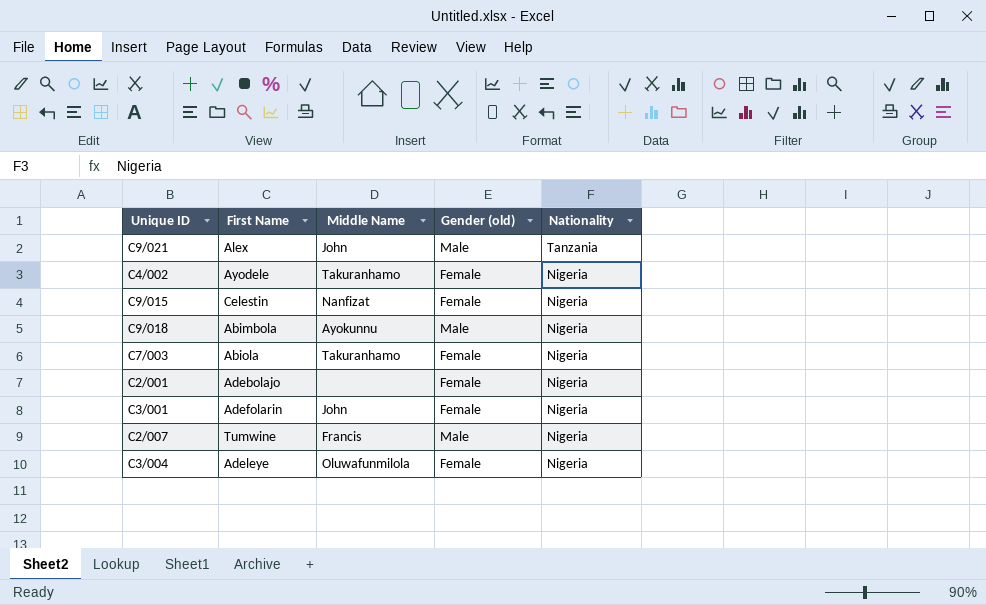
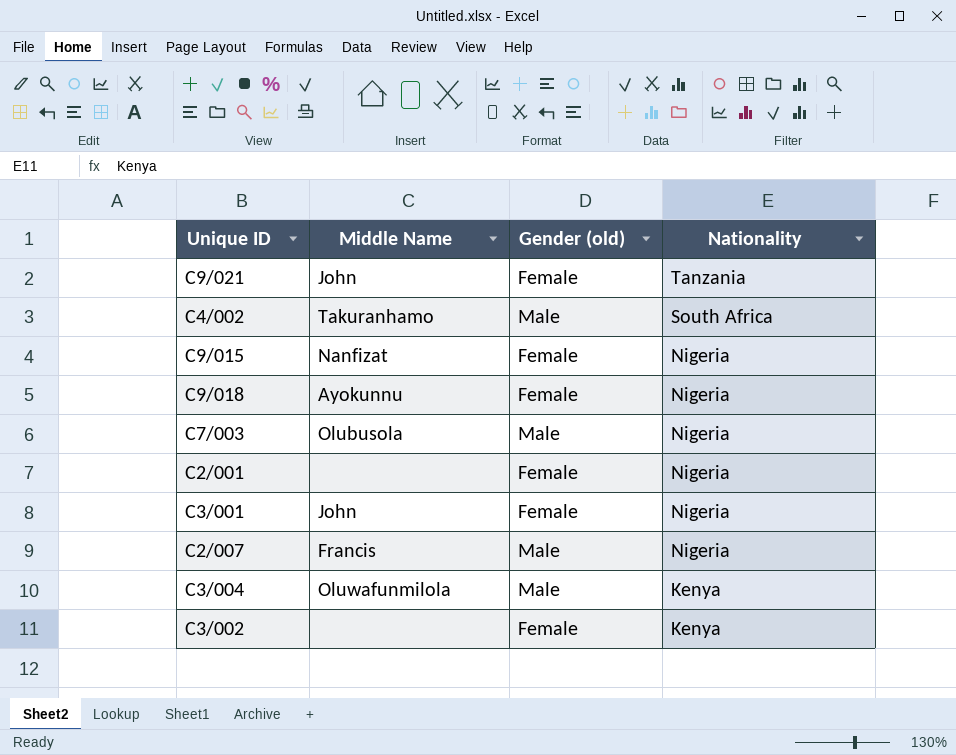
column First Name | position: 2 -> none
C9/021 | Gender (old): Male -> Female
C4/002 | Gender (old): Female -> Male
C4/002 | Nationality: Nigeria -> South Africa
C9/018 | Gender (old): Male -> Female
C7/003 | Middle Name: Takuranhamo -> Olubusola
C7/003 | Gender (old): Female -> Male
C3/004 | Gender (old): Female -> Male
C3/004 | Nationality: Nigeria -> Kenya
row C3/002: none -> none | Female | Kenya

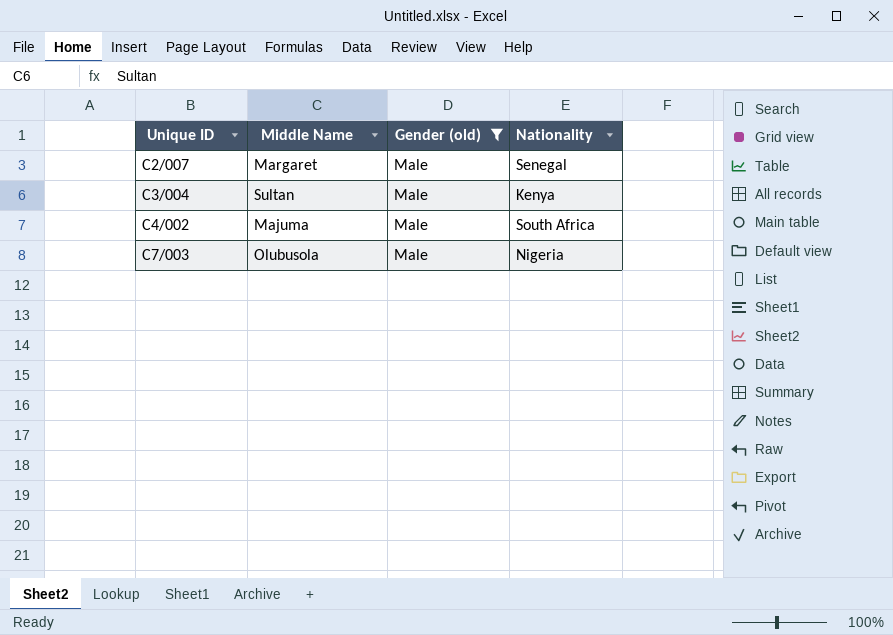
filter: none -> Gender (old) = Male
row order: Nationality descending -> Unique ID ascending
C2/007 | Middle Name: Francis -> Margaret
C2/007 | Nationality: Nigeria -> Senegal
C3/004 | Middle Name: Oluwafunmilola -> Sultan
C4/002 | Middle Name: Takuranhamo -> Majuma

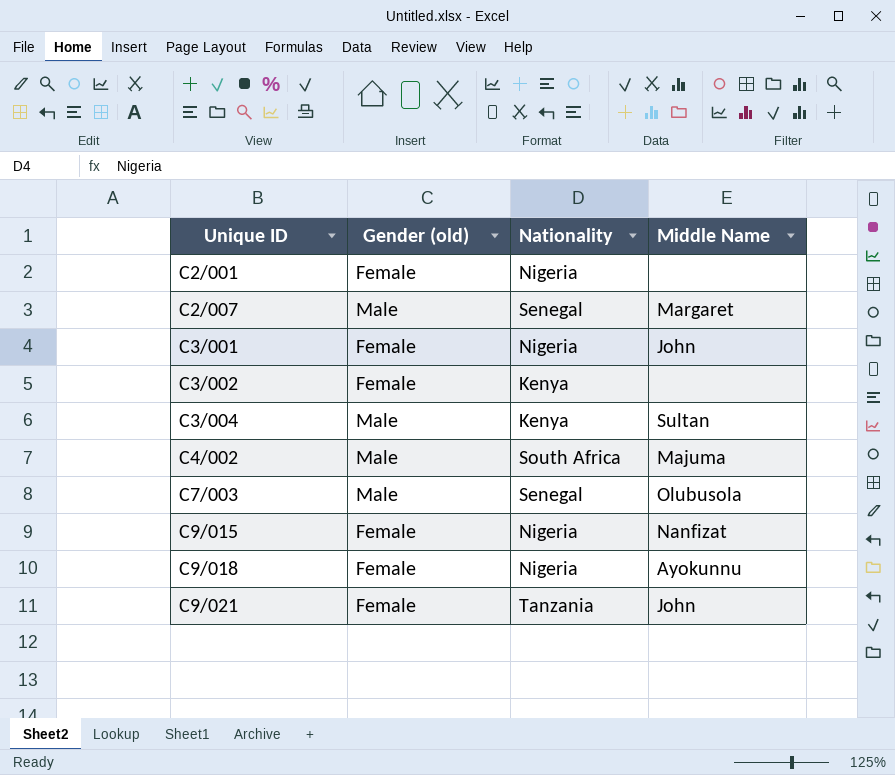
filter: Gender (old) = Male -> none
column Middle Name | position: 2 -> 4
C7/003 | Nationality: Nigeria -> Senegal

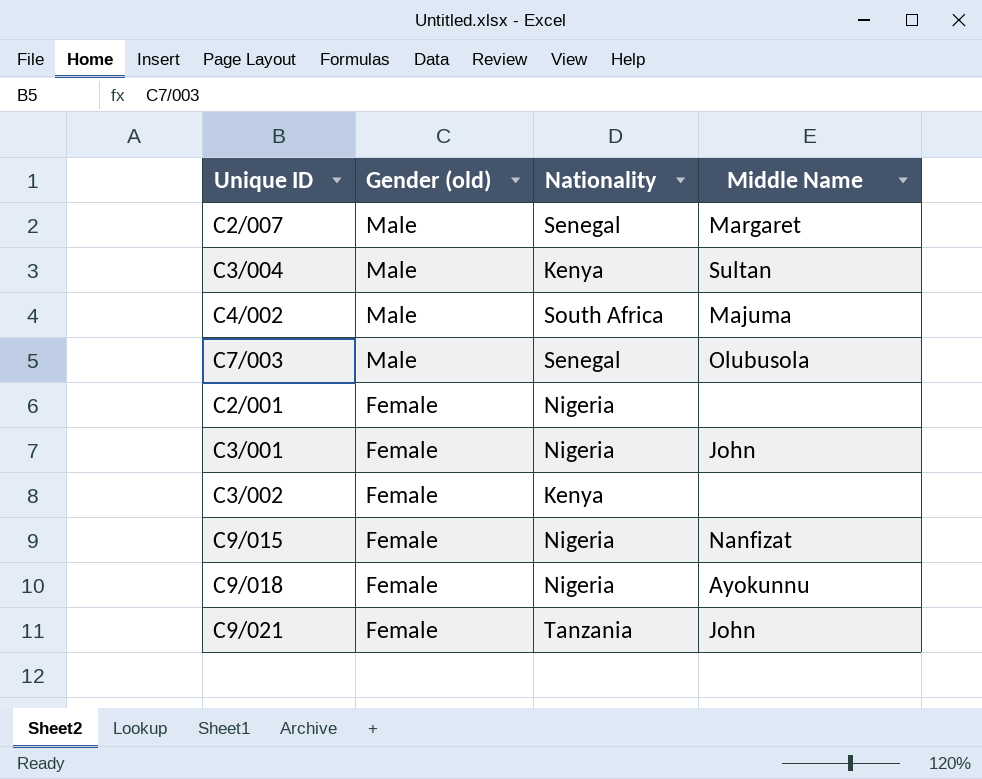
row order: Unique ID ascending -> Gender (old) descending

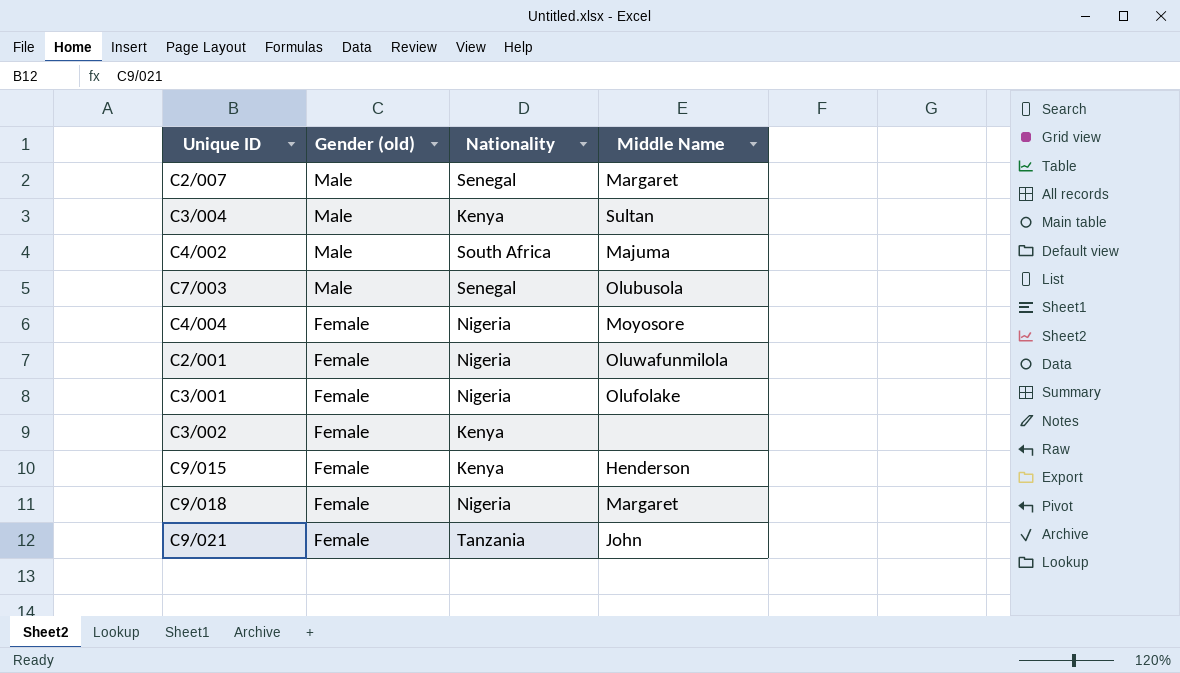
row C4/004: none -> Female | Nigeria | Moyosore
C2/001 | Middle Name: none -> Oluwafunmilola
C3/001 | Middle Name: John -> Olufolake
C9/015 | Nationality: Nigeria -> Kenya
C9/015 | Middle Name: Nanfizat -> Henderson
C9/018 | Middle Name: Ayokunnu -> Margaret

